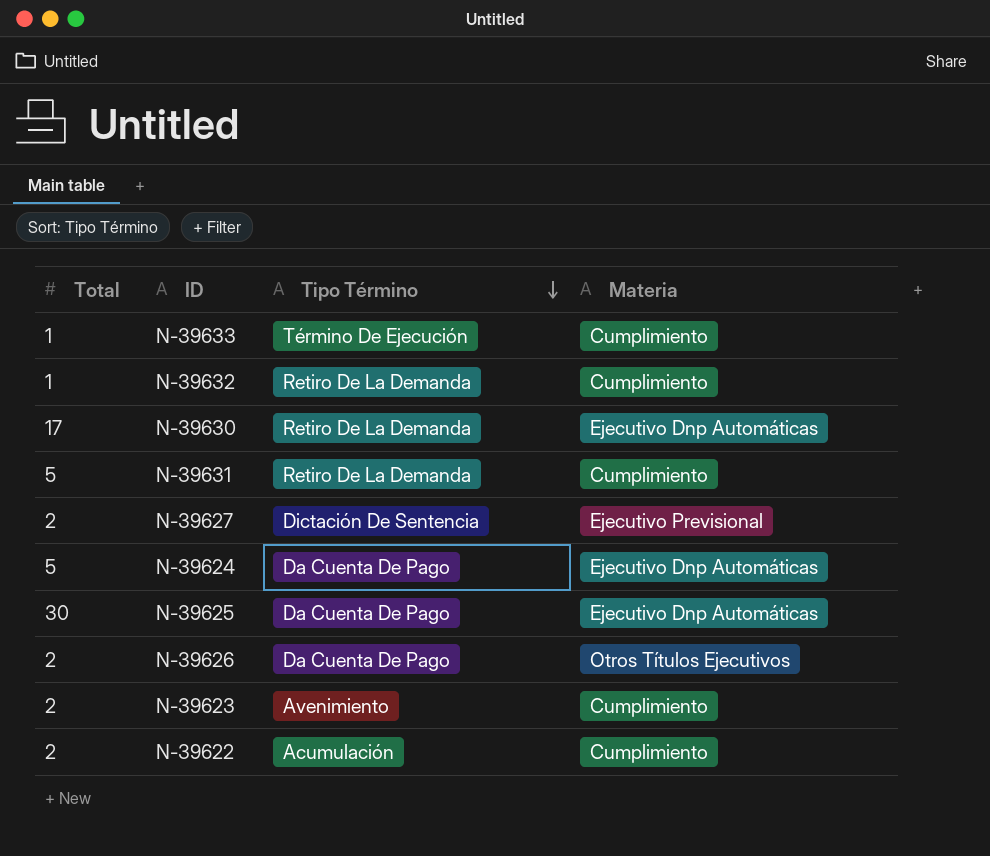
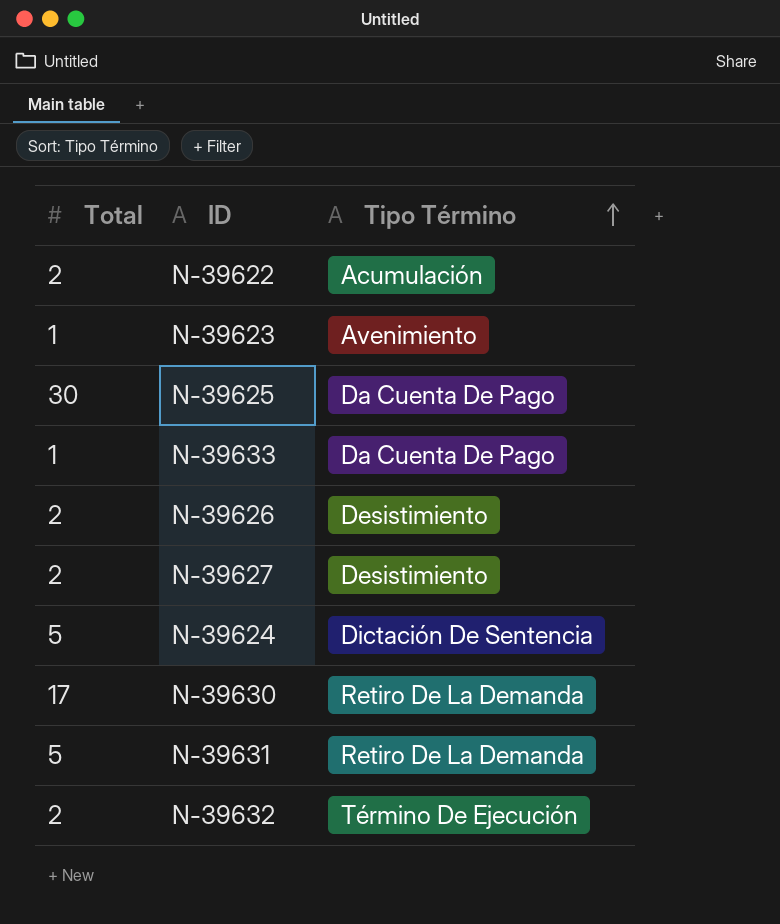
row order: Tipo Término descending -> Tipo Término ascending
column Materia | position: 4 -> none
N-39623 | Total: 2 -> 1
N-39633 | Tipo Término: Término De Ejecución -> Da Cuenta De Pago
N-39626 | Tipo Término: Da Cuenta De Pago -> Desistimiento
N-39627 | Tipo Término: Dictación De Sentencia -> Desistimiento
N-39624 | Tipo Término: Da Cuenta De Pago -> Dictación De Sentencia
N-39632 | Total: 1 -> 2
N-39632 | Tipo Término: Retiro De La Demanda -> Término De Ejecución

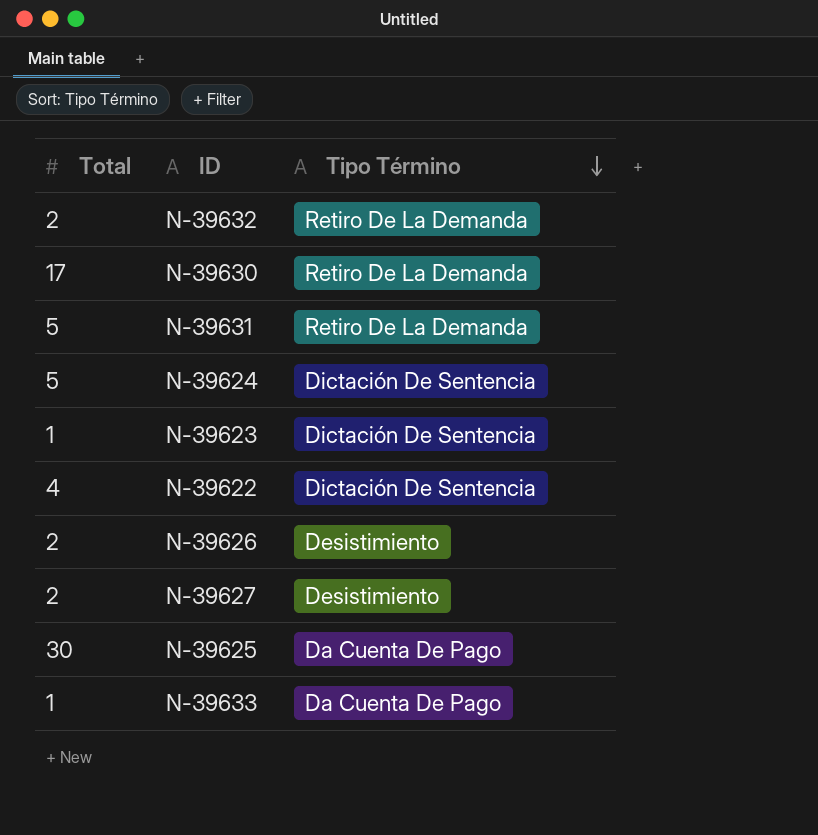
row order: Tipo Término ascending -> Tipo Término descending
N-39632 | Tipo Término: Término De Ejecución -> Retiro De La Demanda
N-39623 | Tipo Término: Avenimiento -> Dictación De Sentencia
N-39622 | Total: 2 -> 4
N-39622 | Tipo Término: Acumulación -> Dictación De Sentencia

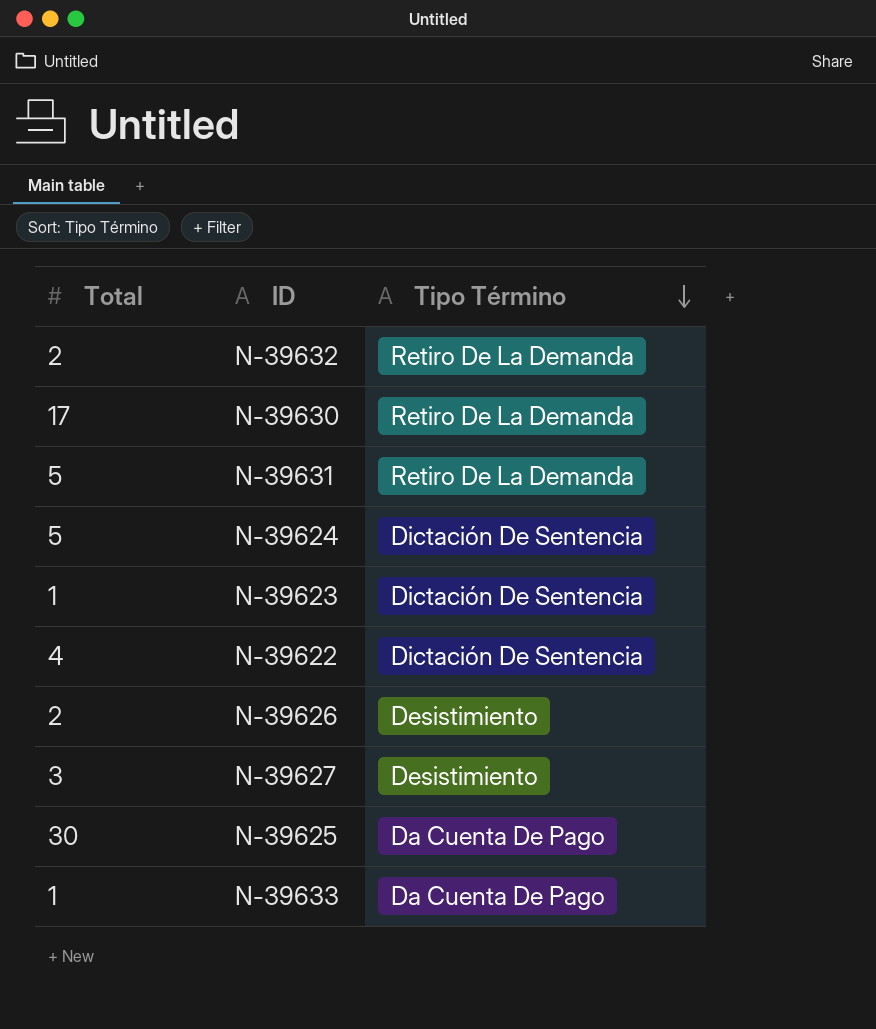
N-39627 | Total: 2 -> 3

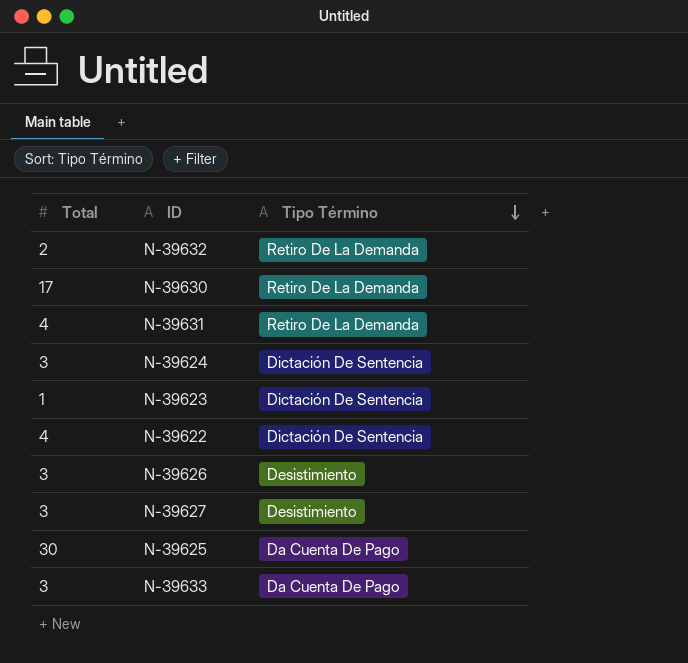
N-39631 | Total: 5 -> 4
N-39624 | Total: 5 -> 3
N-39626 | Total: 2 -> 3
N-39633 | Total: 1 -> 3

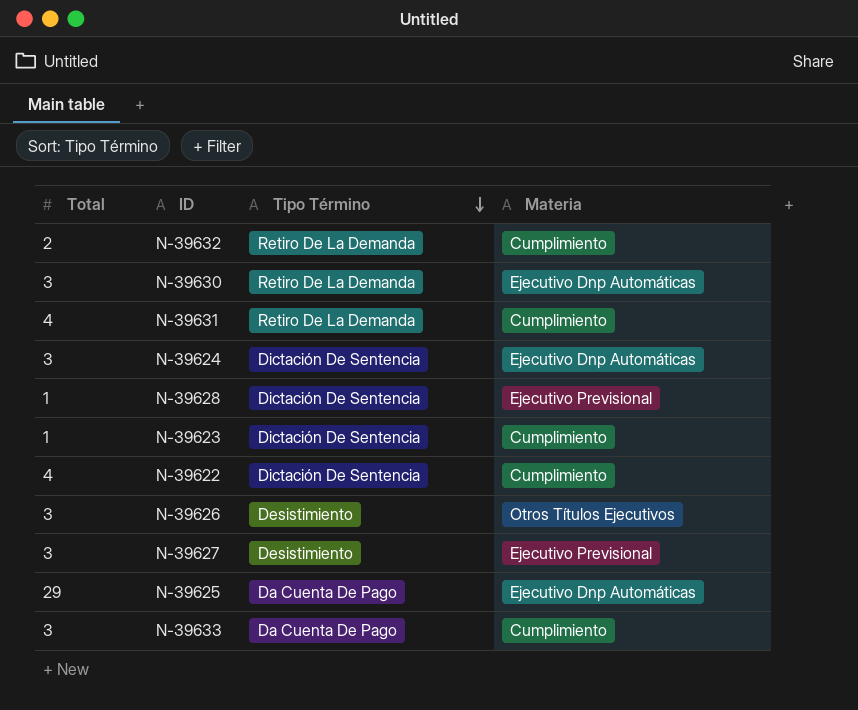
column Materia | position: none -> 4
N-39630 | Total: 17 -> 3
row N-39628: none -> 1 | Dictación De Sentencia | Ejecutivo Previsional
N-39625 | Total: 30 -> 29

